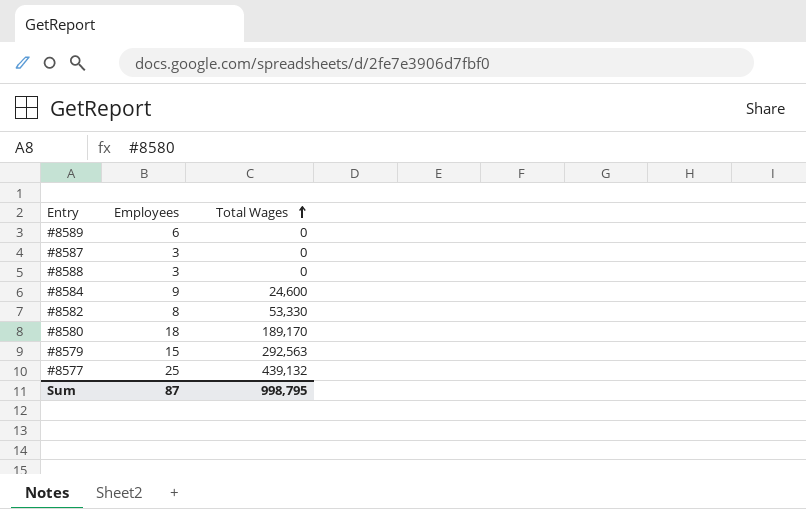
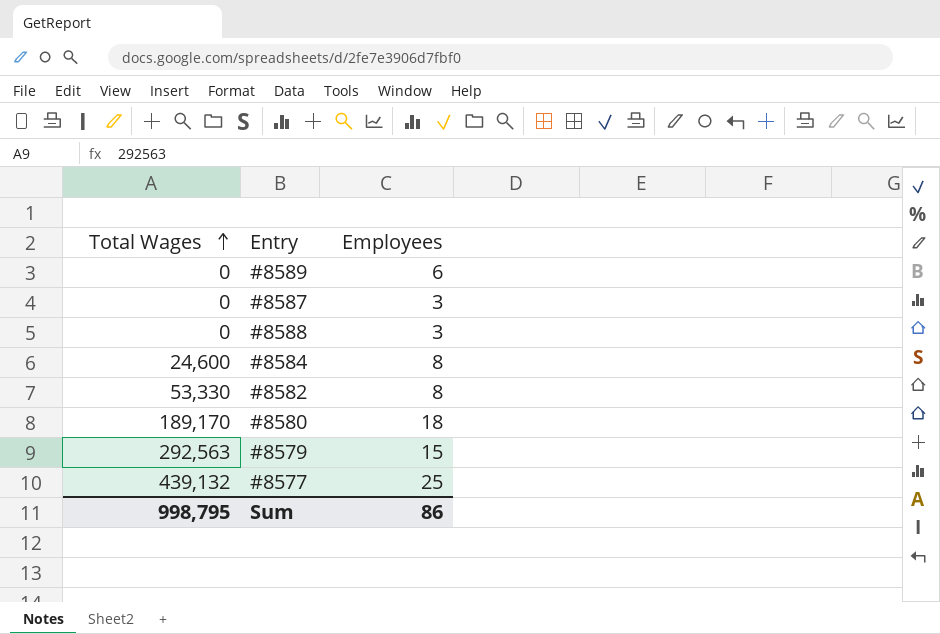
column Total Wages | position: 3 -> 1
#8584 | Employees: 9 -> 8
Sum | Employees: 87 -> 86

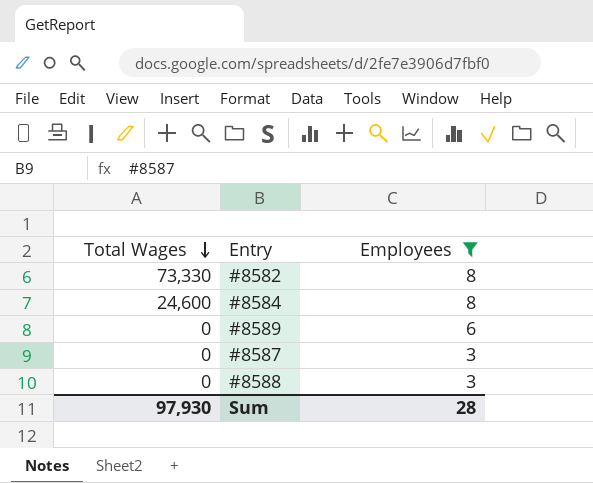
filter: none -> Employees <= 8
row order: Total Wages ascending -> Total Wages descending
#8582 | Total Wages: 53,330 -> 73,330
Sum | Total Wages: 998,795 -> 97,930
Sum | Employees: 86 -> 28

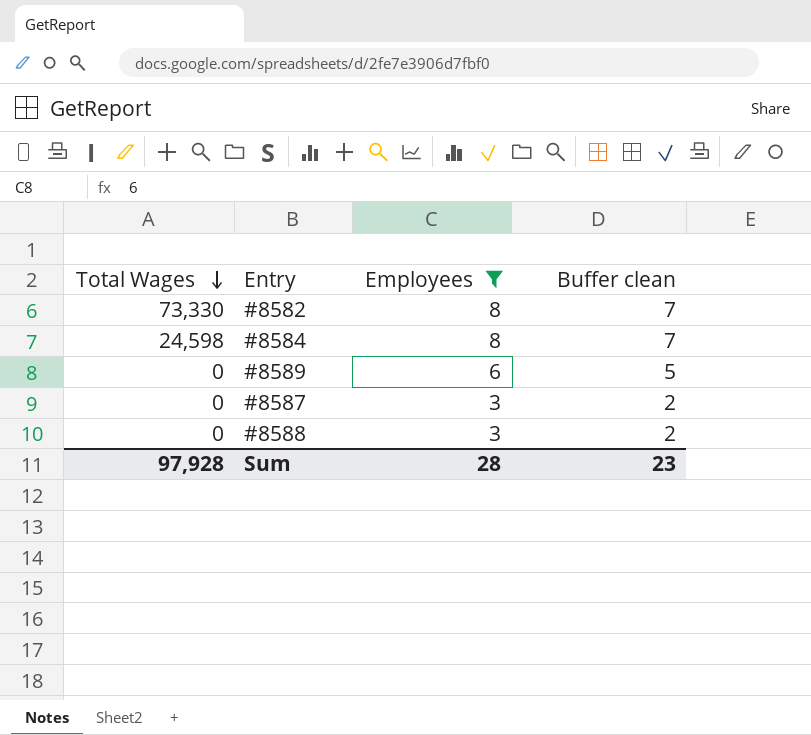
column Buffer clean | formula: none -> [Employees] - 1
#8584 | Total Wages: 24,600 -> 24,598
Sum | Total Wages: 97,930 -> 97,928

